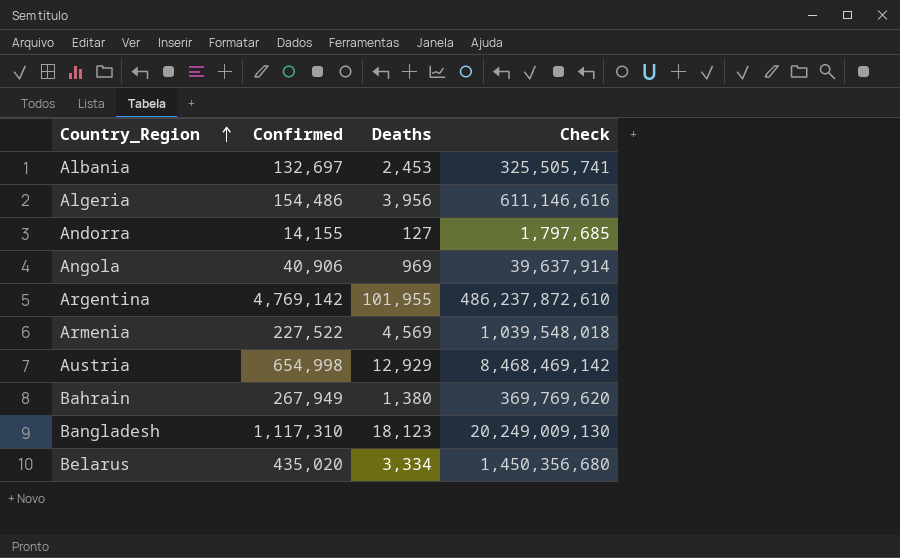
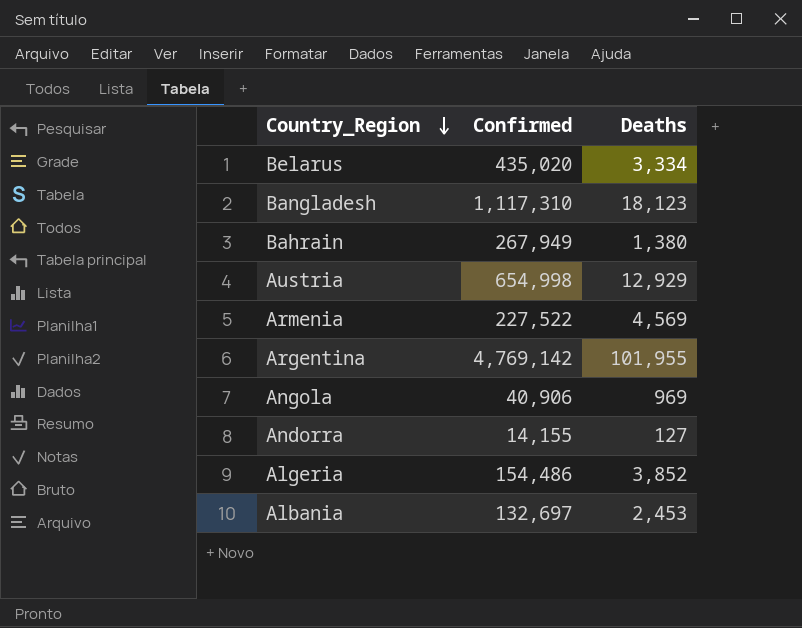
row order: Country_Region ascending -> Country_Region descending
column Check | formula: [Confirmed] * [Deaths] -> none
Algeria | Deaths: 3,956 -> 3,852

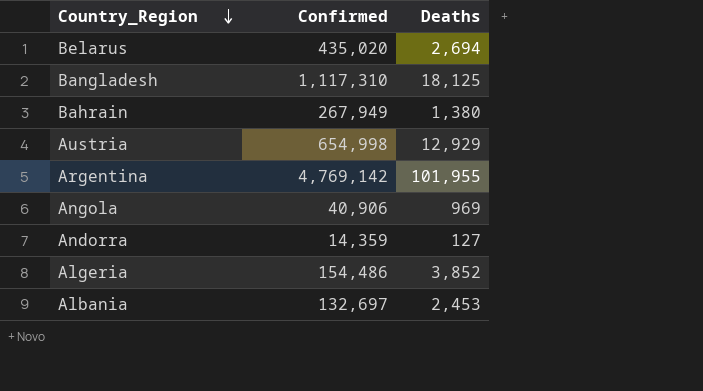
row Armenia: 227,522 | 4,569 -> none
Belarus | Deaths: 3,334 -> 2,694
Bangladesh | Deaths: 18,123 -> 18,125
Andorra | Confirmed: 14,155 -> 14,359

